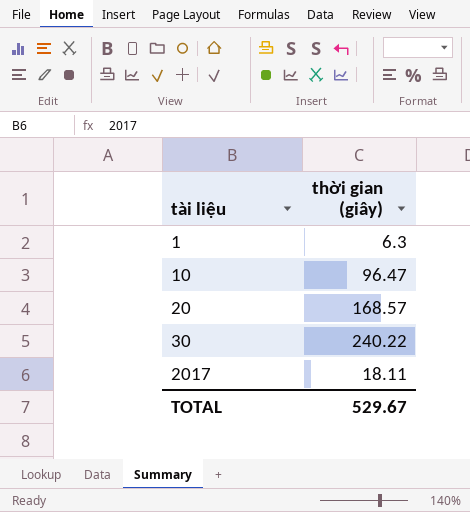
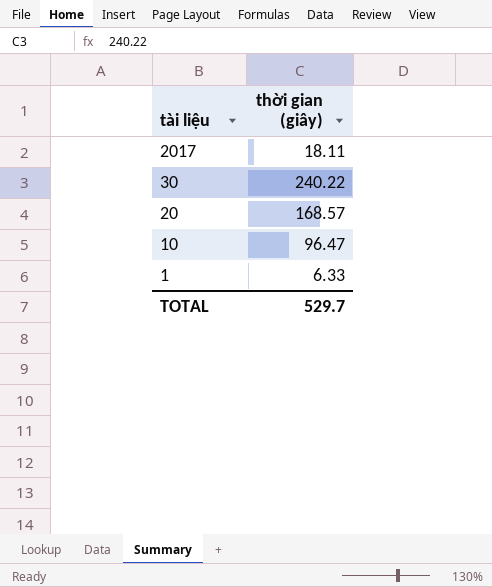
row order: tài liệu ascending -> tài liệu descending
1 | thời gian (giây): 6.3 -> 6.33
TOTAL | thời gian (giây): 529.67 -> 529.7

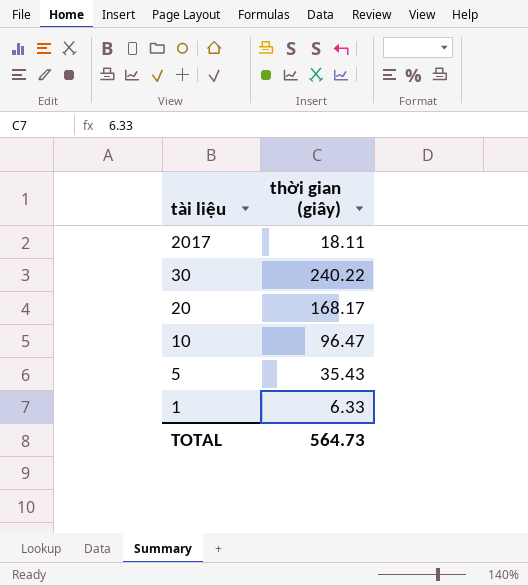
20 | thời gian (giây): 168.57 -> 168.17
row 5: none -> 35.43
TOTAL | thời gian (giây): 529.7 -> 564.73

